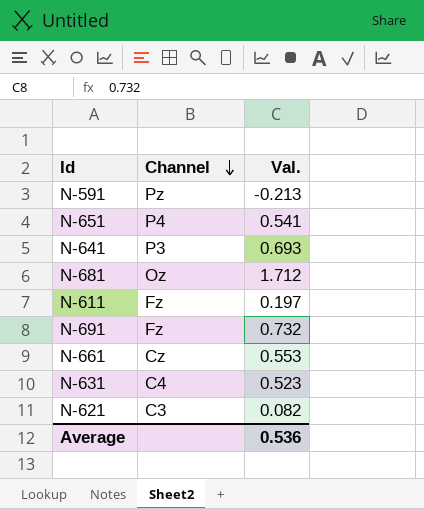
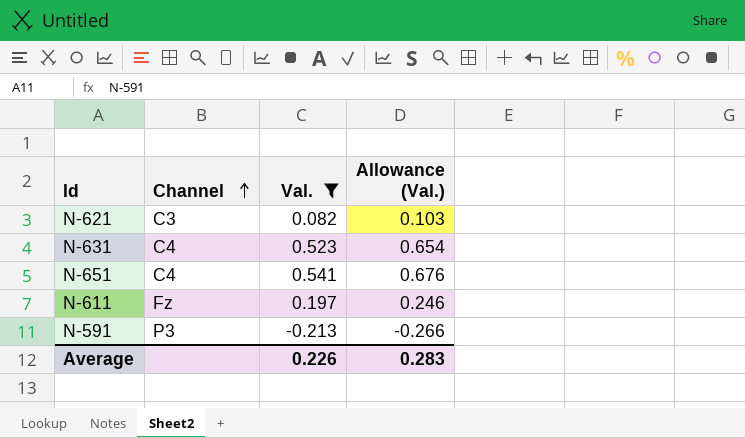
filter: none -> Val. <= 0.541
row order: Channel descending -> Channel ascending
column Allowance (Val.) | formula: none -> [Val.] * 1.25
N-651 | Channel: P4 -> C4
N-591 | Channel: Pz -> P3
Average | Val.: 0.536 -> 0.226

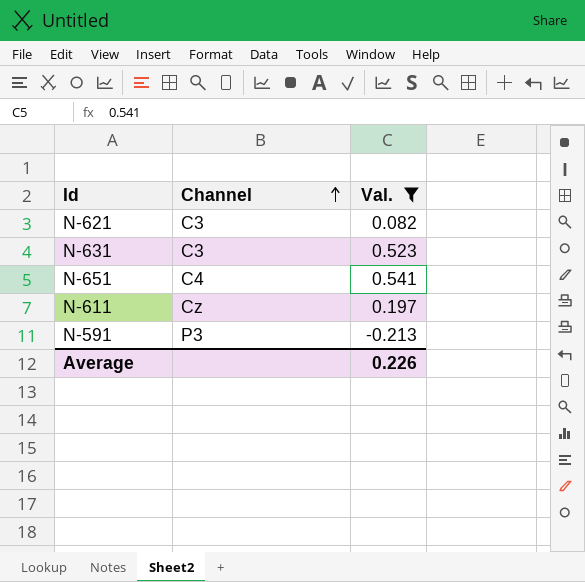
column Allowance (Val.) | formula: [Val.] * 1.25 -> none
N-631 | Channel: C4 -> C3
N-611 | Channel: Fz -> Cz

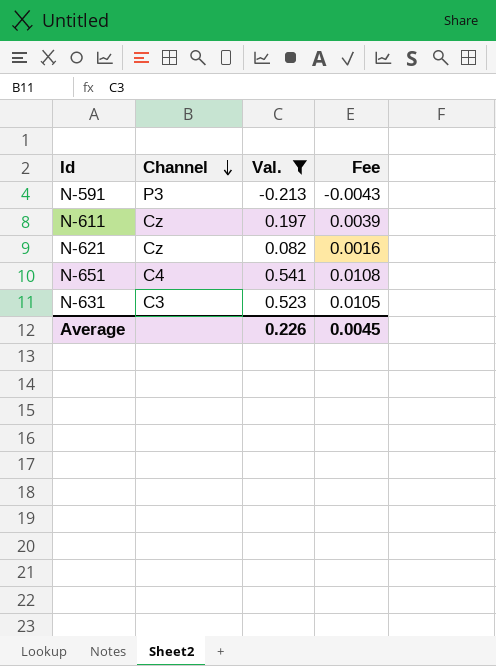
row order: Channel ascending -> Channel descending
column Fee | formula: none -> [Val.] * 0.02
N-621 | Channel: C3 -> Cz

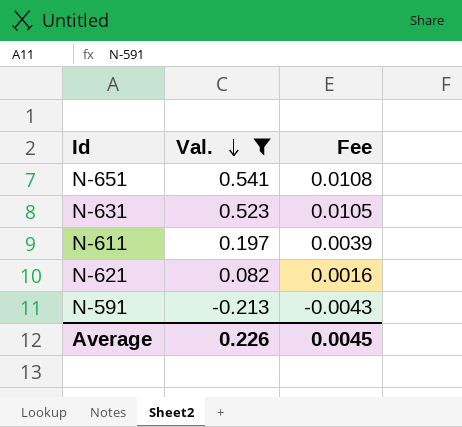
row order: Channel descending -> Val. descending
column Channel | position: 2 -> none

